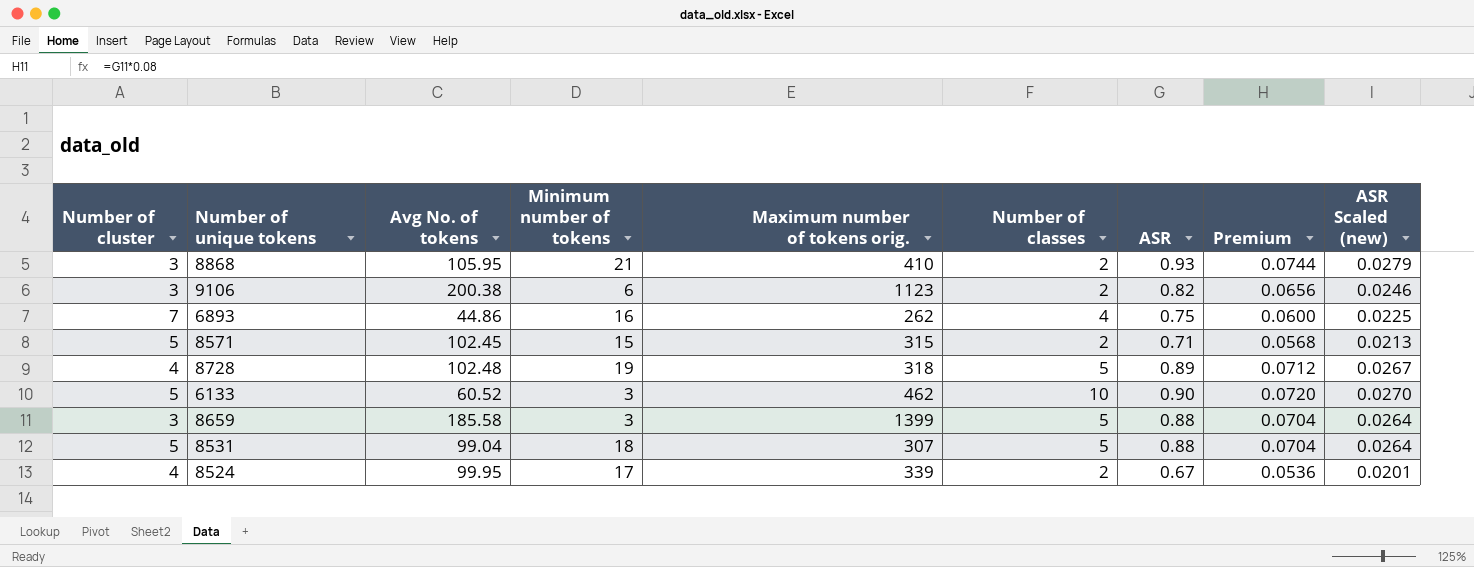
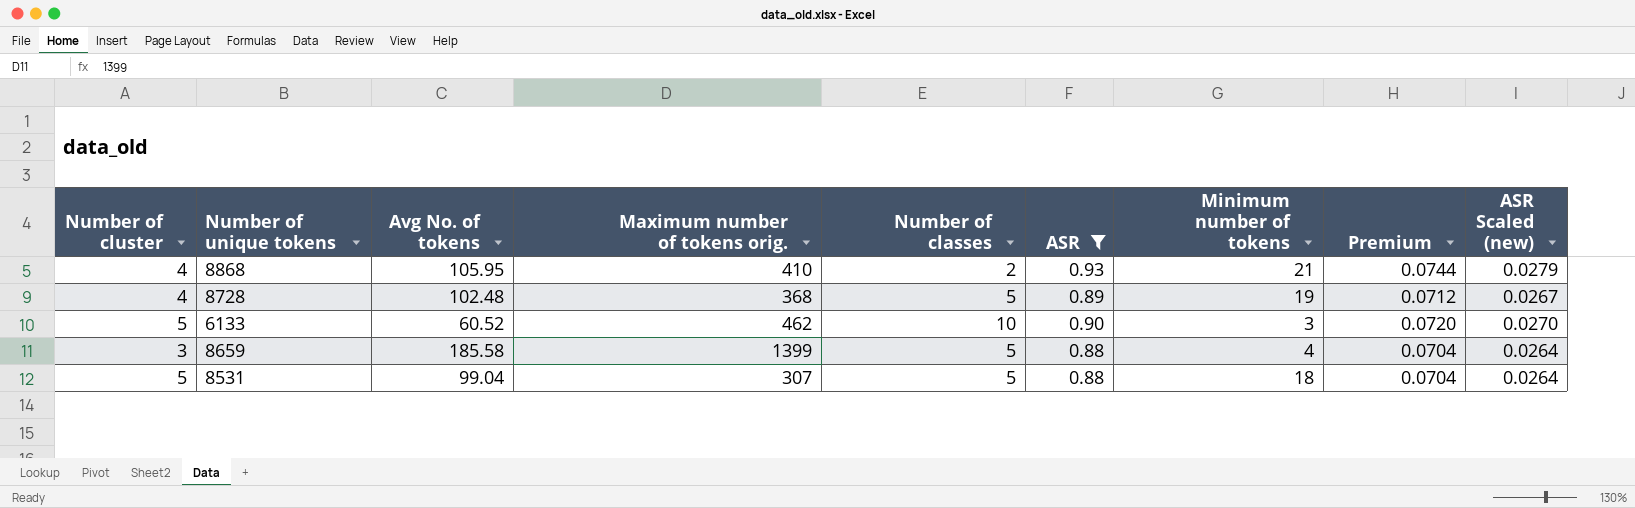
filter: none -> ASR >= 0.88
column Minimum number of tokens | position: 4 -> 7
8868 | Number of cluster: 3 -> 4
8728 | Maximum number of tokens orig.: 318 -> 368
8659 | Minimum number of tokens: 3 -> 4

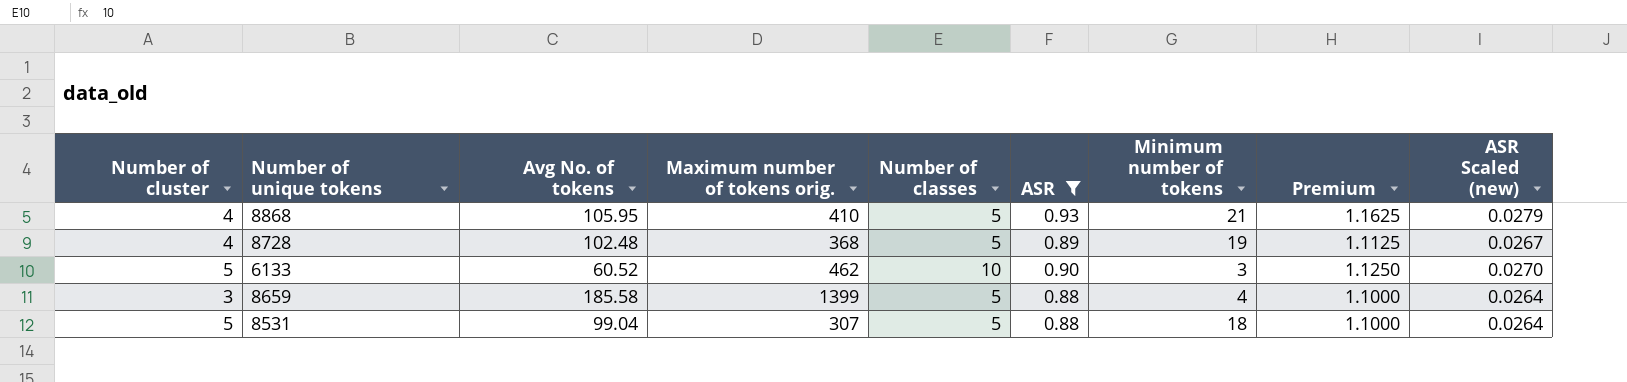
column Premium | formula: [ASR] * 0.08 -> [ASR] * 1.25
8868 | Number of classes: 2 -> 5

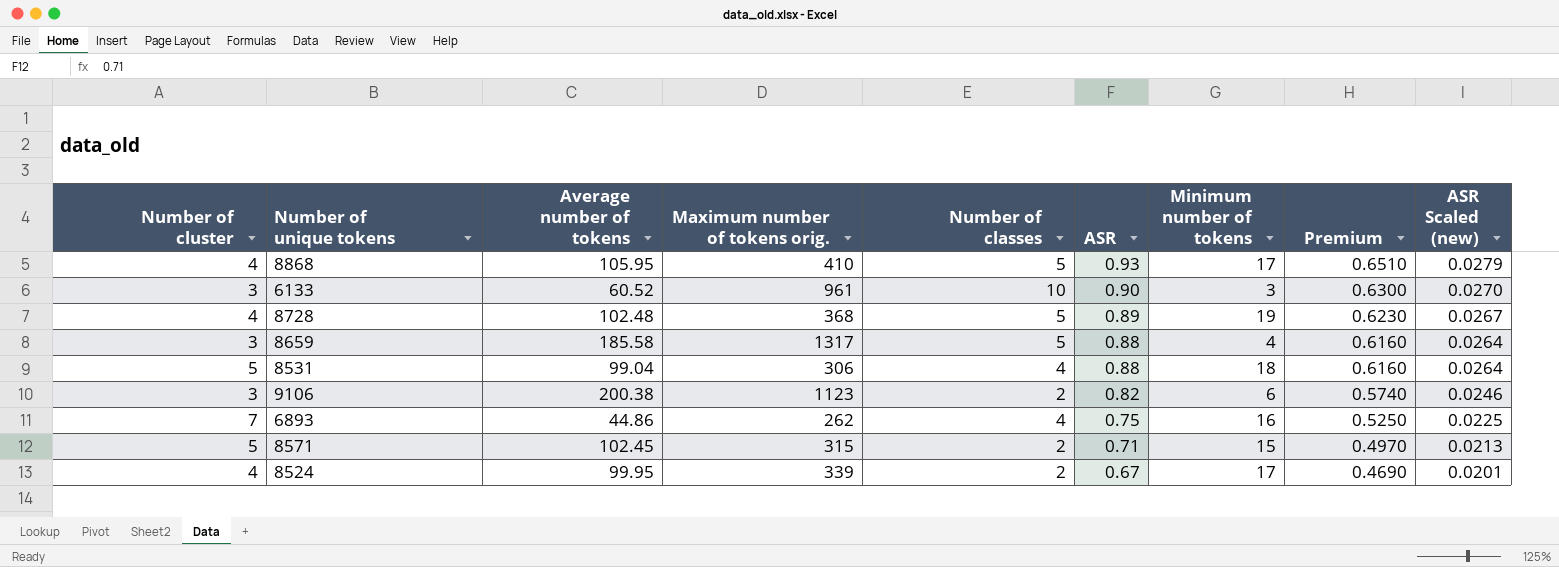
filter: ASR >= 0.88 -> none
row order: none -> ASR descending
column name: Avg No. of tokens -> Average number of tokens
column Premium | formula: [ASR] * 1.25 -> [ASR] * 0.7
8868 | Minimum number of tokens: 21 -> 17
6133 | Number of cluster: 5 -> 3
6133 | Maximum number of tokens orig.: 462 -> 961
8659 | Maximum number of tokens orig.: 1399 -> 1317
8531 | Maximum number of tokens orig.: 307 -> 306
8531 | Number of classes: 5 -> 4

